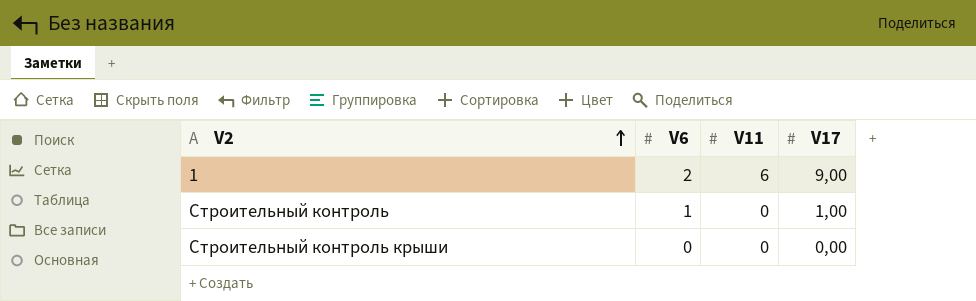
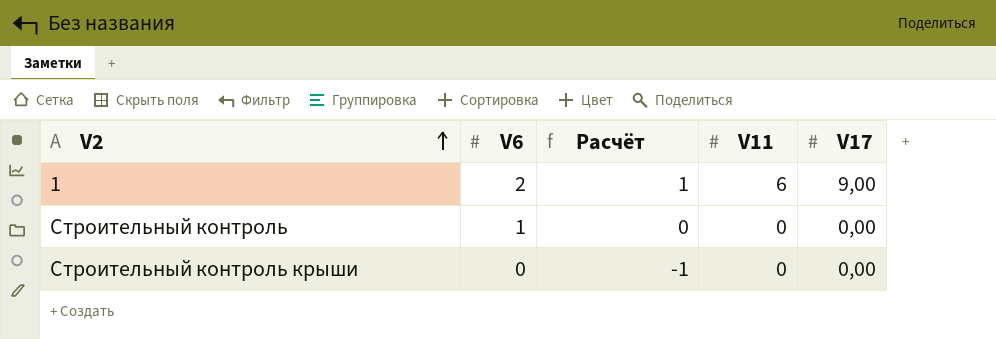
column Расчёт | formula: none -> [V6] - 1
Строительный контроль | V17: 1,00 -> 0,00

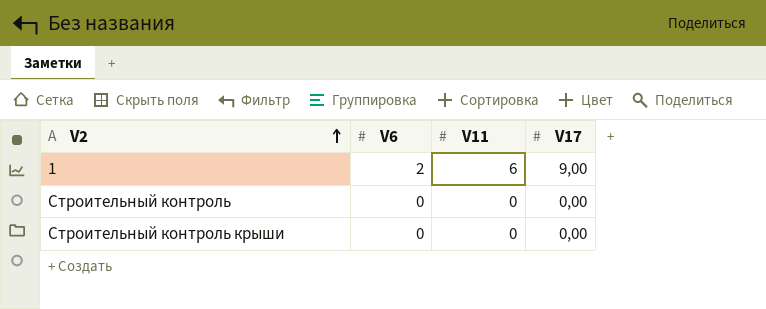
column Расчёт | formula: [V6] - 1 -> none
Строительный контроль | V6: 1 -> 0

